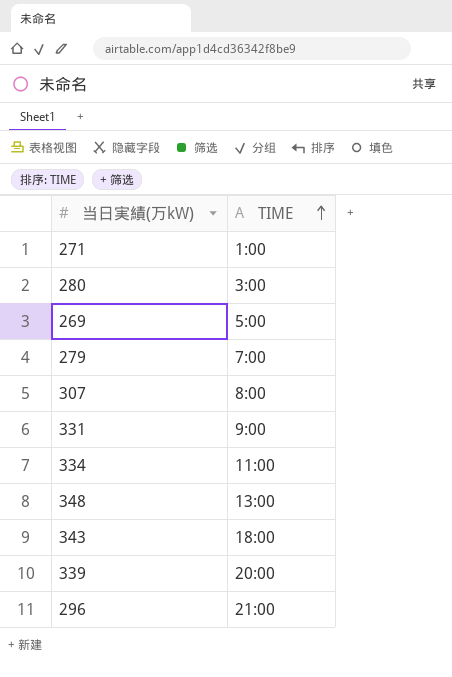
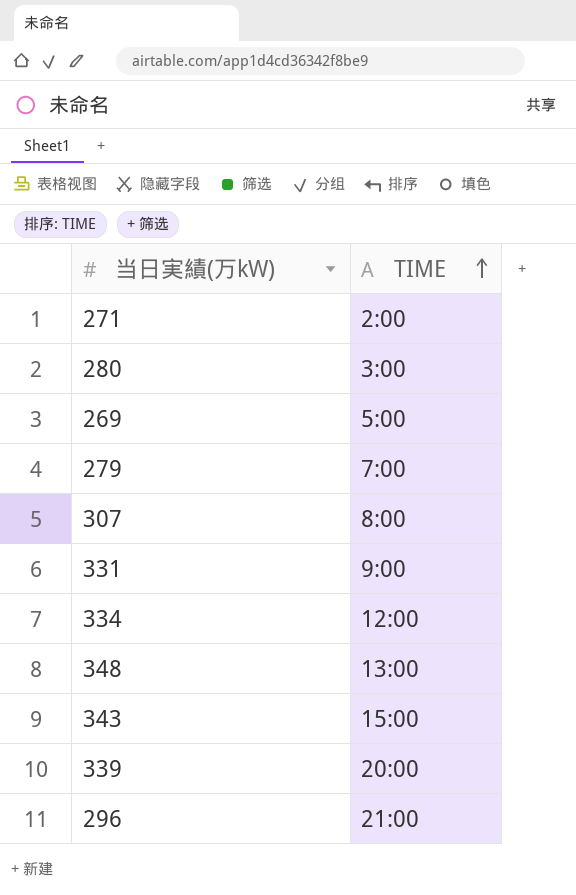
271 | TIME: 1:00 -> 2:00
334 | TIME: 11:00 -> 12:00
343 | TIME: 18:00 -> 15:00

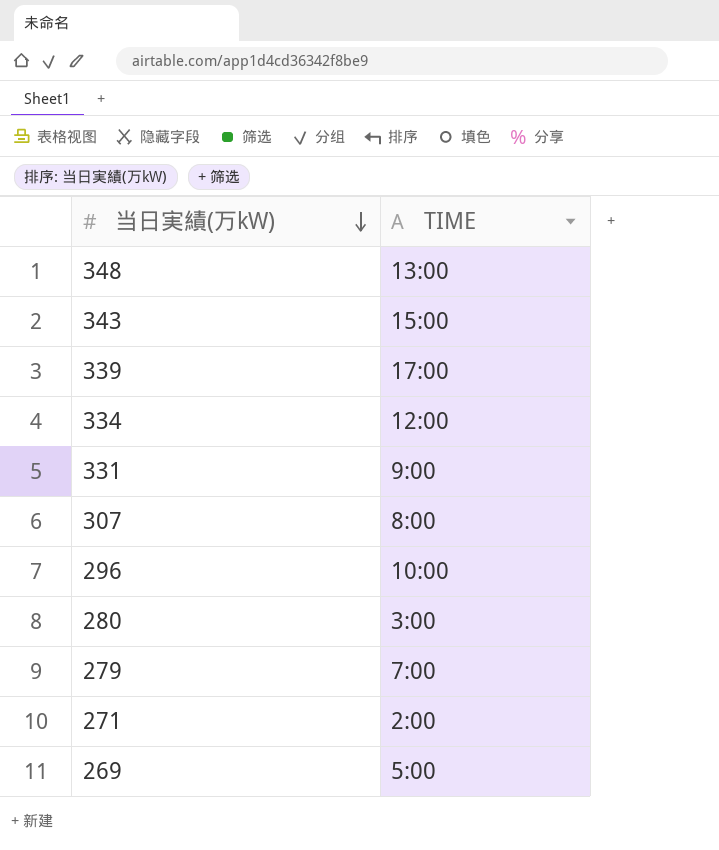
row order: TIME ascending -> 当日実績(万kW) descending
339 | TIME: 20:00 -> 17:00
296 | TIME: 21:00 -> 10:00

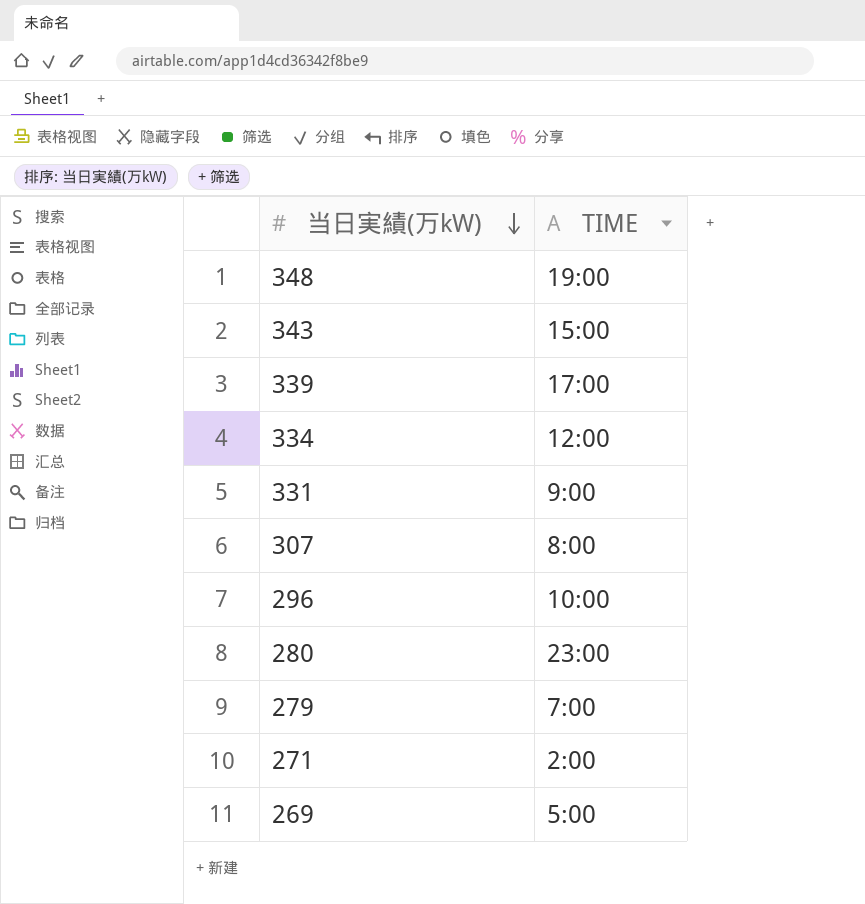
348 | TIME: 13:00 -> 19:00
280 | TIME: 3:00 -> 23:00

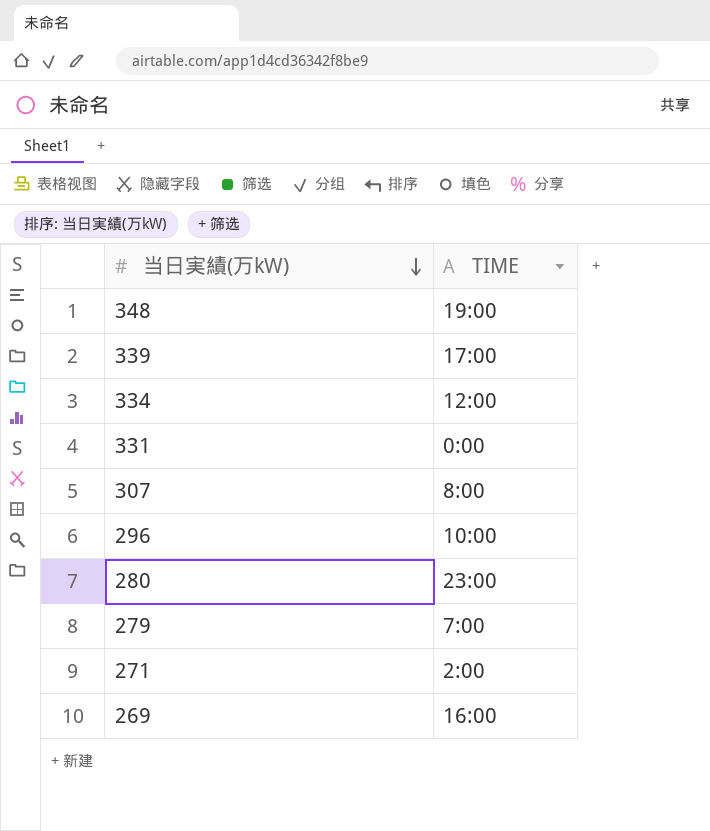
row 343: 15:00 -> none
331 | TIME: 9:00 -> 0:00
269 | TIME: 5:00 -> 16:00

